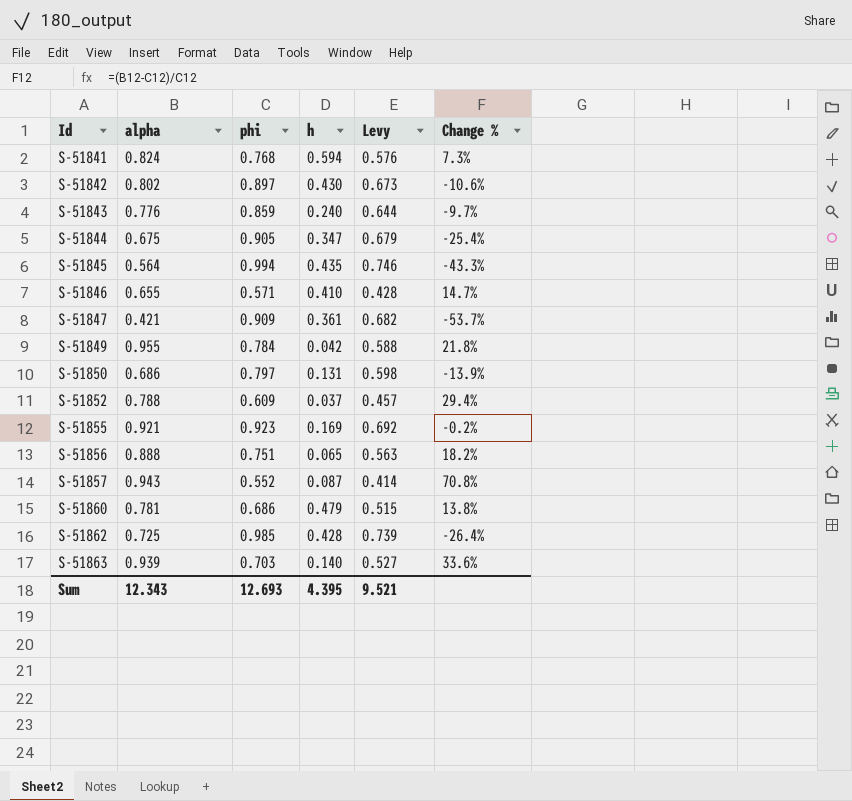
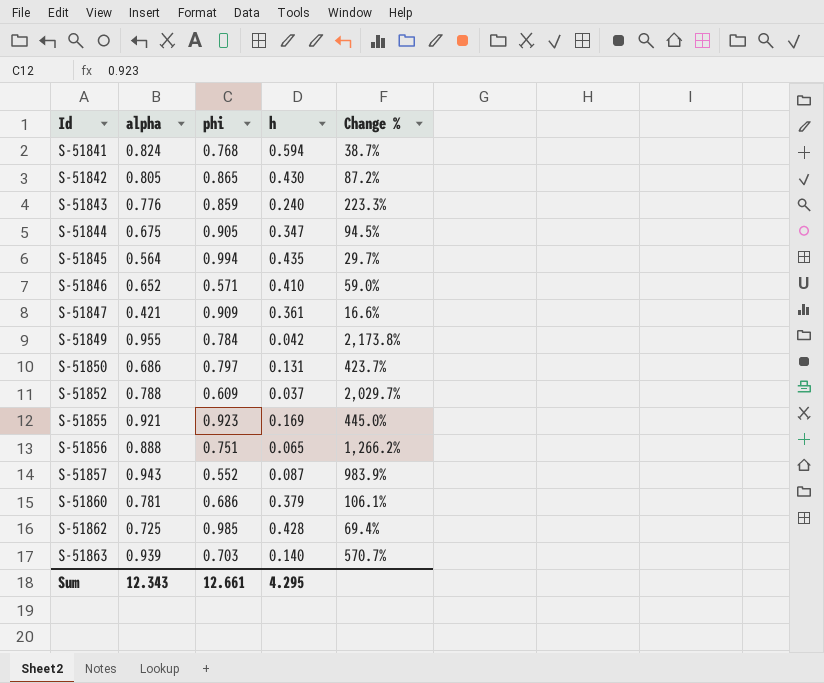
column Levy | formula: [phi] * 0.75 -> none
column Change % | formula: ([alpha] - [phi]) / [phi] -> ([alpha] - [h]) / [h]
S-51842 | alpha: 0.802 -> 0.805
S-51842 | phi: 0.897 -> 0.865
S-51846 | alpha: 0.655 -> 0.652
S-51860 | h: 0.479 -> 0.379
Sum | phi: 12.693 -> 12.661
Sum | h: 4.395 -> 4.295

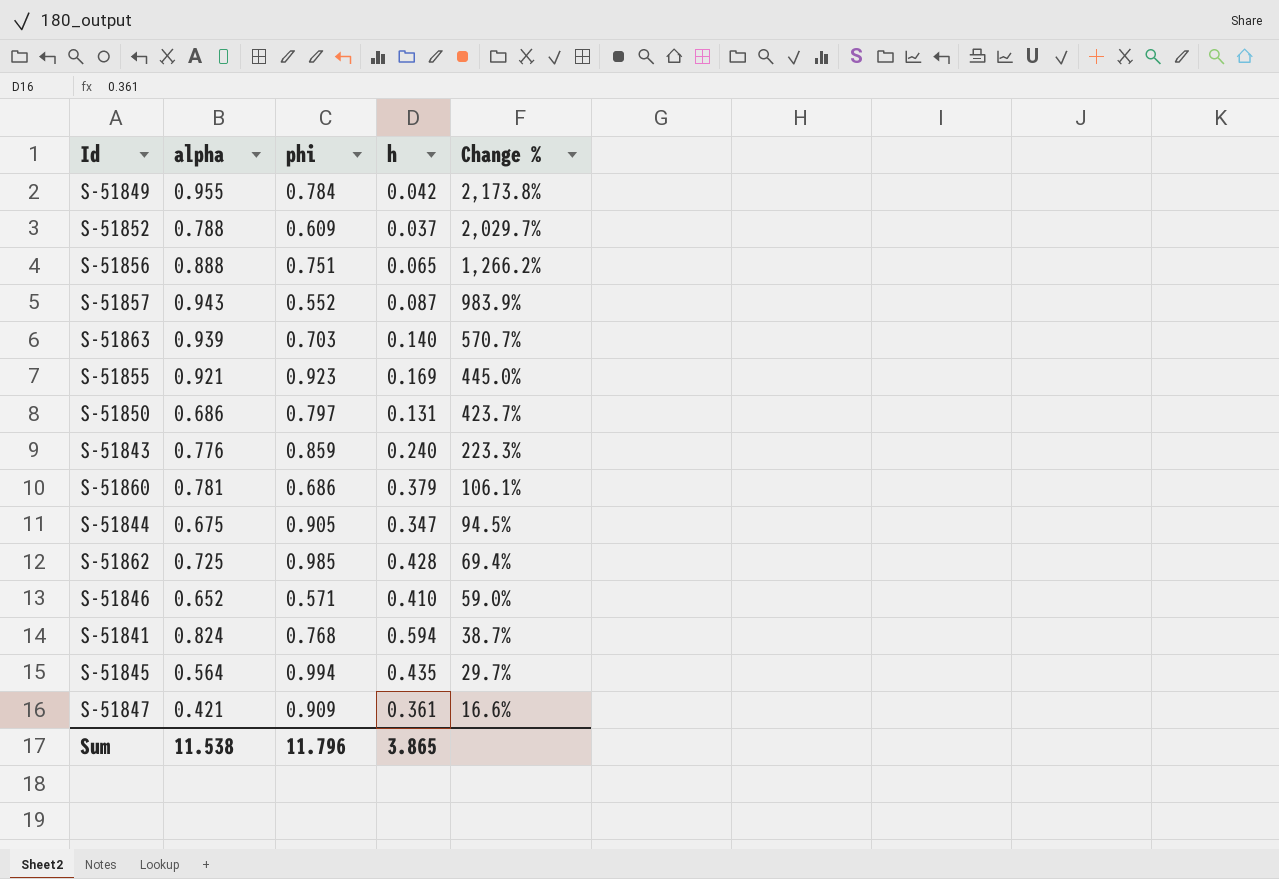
row order: Id ascending -> Change % descending
row S-51842: 0.805 | 0.865 | 0.430 | 87.2% -> none
Sum | alpha: 12.343 -> 11.538
Sum | phi: 12.661 -> 11.796
Sum | h: 4.295 -> 3.865

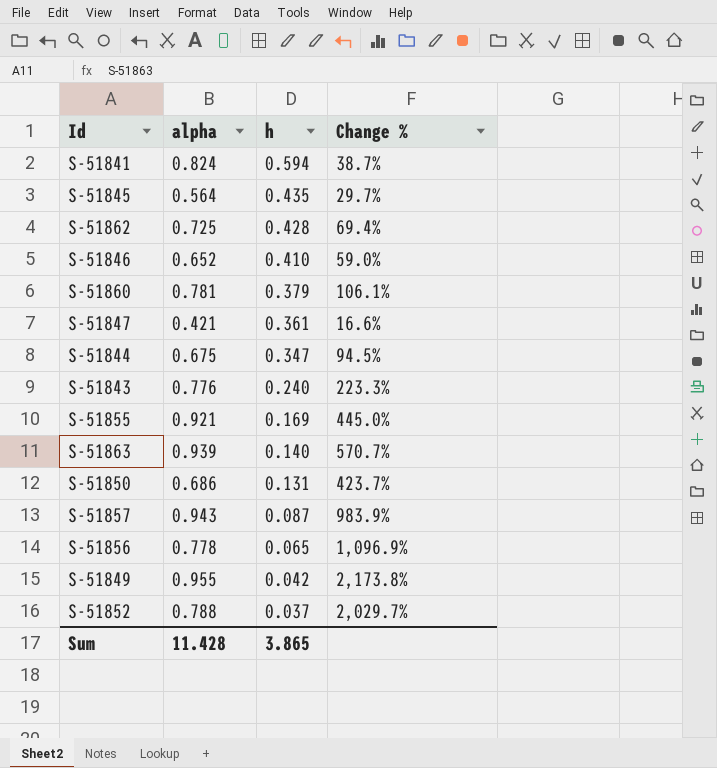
row order: Change % descending -> h descending
column phi | position: 3 -> none
S-51856 | alpha: 0.888 -> 0.778
S-51856 | Change %: 1,266.2% -> 1,096.9%
Sum | alpha: 11.538 -> 11.428

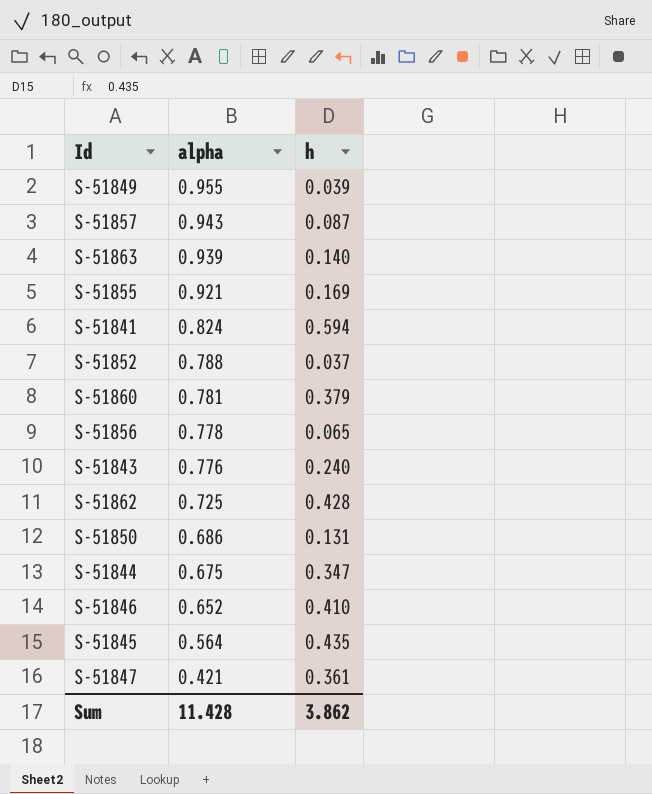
row order: h descending -> alpha descending
column Change % | formula: ([alpha] - [h]) / [h] -> none
S-51849 | h: 0.042 -> 0.039
Sum | h: 3.865 -> 3.862

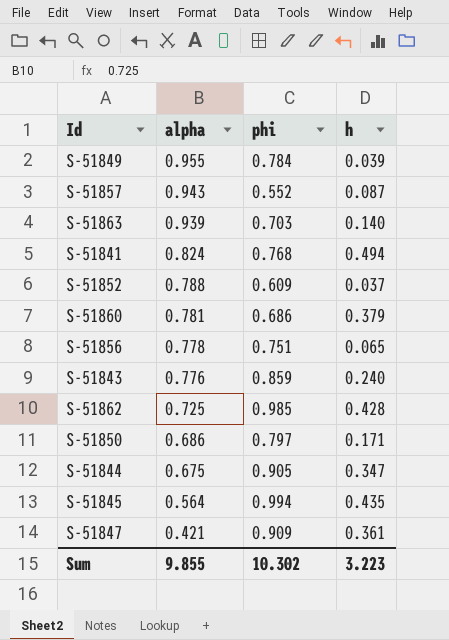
column phi | position: none -> 3
row S-51855: 0.921 | 0.169 -> none
row S-51846: 0.652 | 0.410 -> none
S-51841 | h: 0.594 -> 0.494
S-51850 | h: 0.131 -> 0.171
Sum | alpha: 11.428 -> 9.855
Sum | h: 3.862 -> 3.223

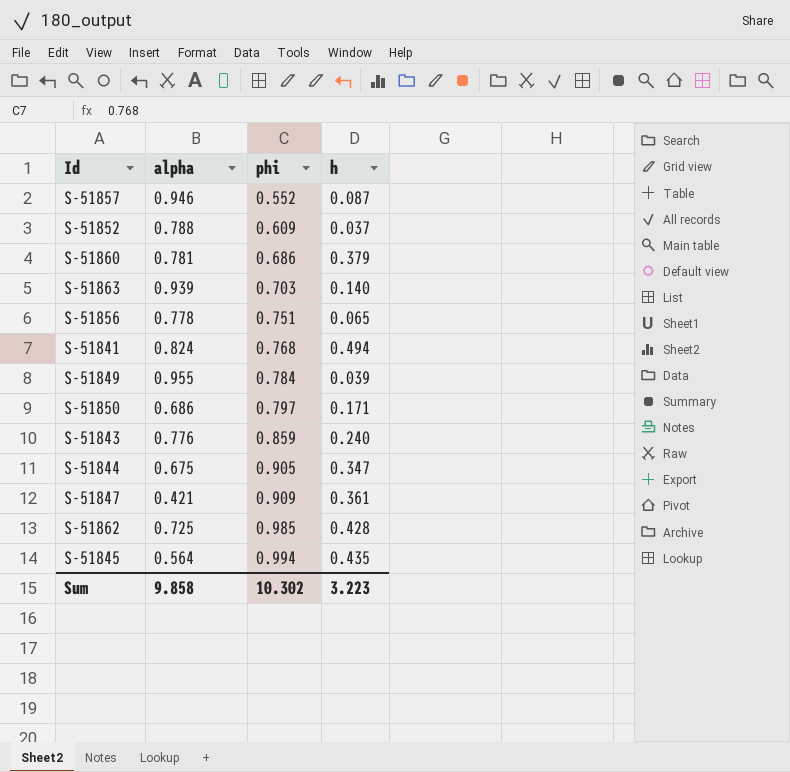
row order: alpha descending -> phi ascending
S-51857 | alpha: 0.943 -> 0.946
Sum | alpha: 9.855 -> 9.858

